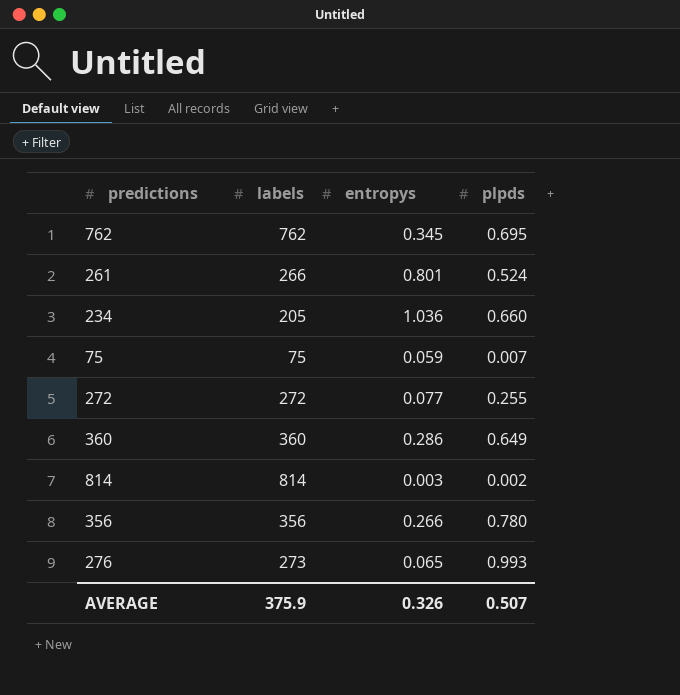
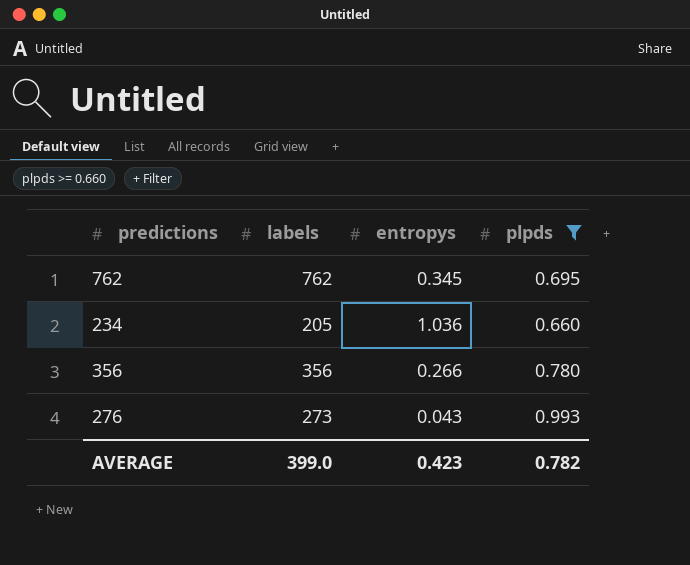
filter: none -> plpds >= 0.660
276 | entropys: 0.065 -> 0.043
AVERAGE | labels: 375.9 -> 399.0
AVERAGE | entropys: 0.326 -> 0.423
AVERAGE | plpds: 0.507 -> 0.782

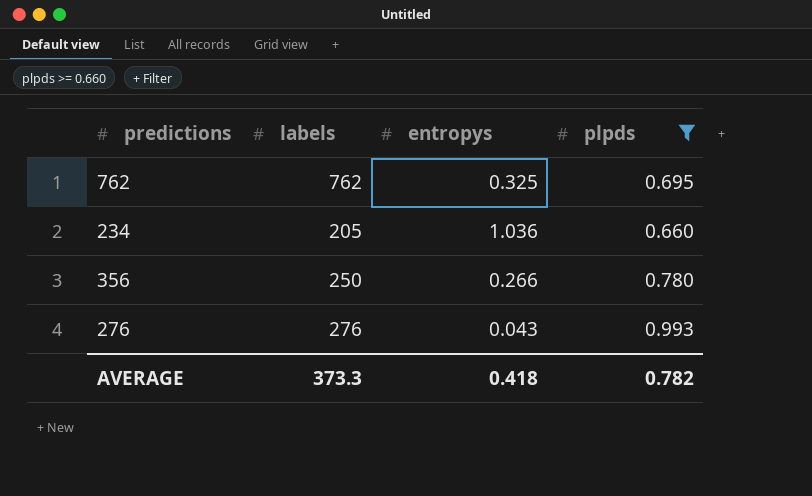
762 | entropys: 0.345 -> 0.325
356 | labels: 356 -> 250
276 | labels: 273 -> 276
AVERAGE | labels: 399.0 -> 373.3
AVERAGE | entropys: 0.423 -> 0.418

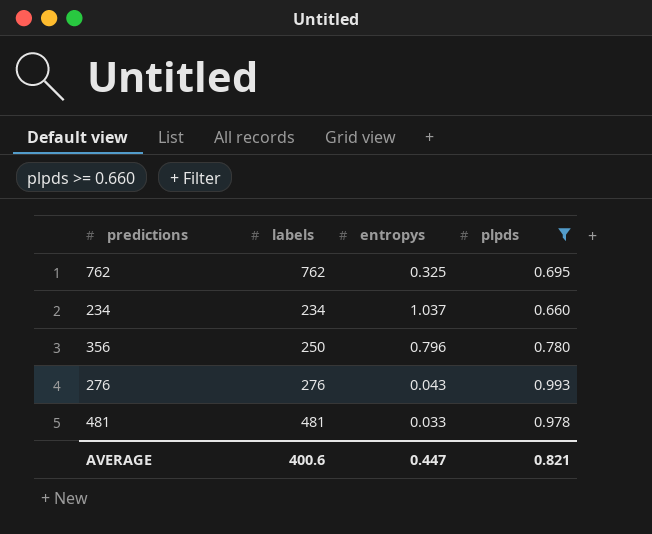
234 | labels: 205 -> 234
234 | entropys: 1.036 -> 1.037
356 | entropys: 0.266 -> 0.796
row 481: none -> 481 | 0.033 | 0.978
AVERAGE | labels: 373.3 -> 400.6
AVERAGE | entropys: 0.418 -> 0.447
AVERAGE | plpds: 0.782 -> 0.821

